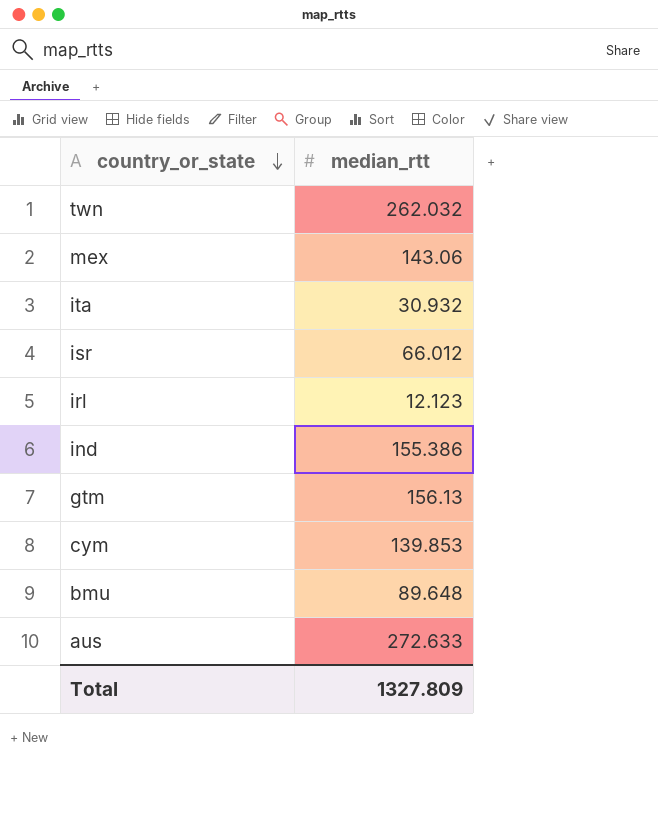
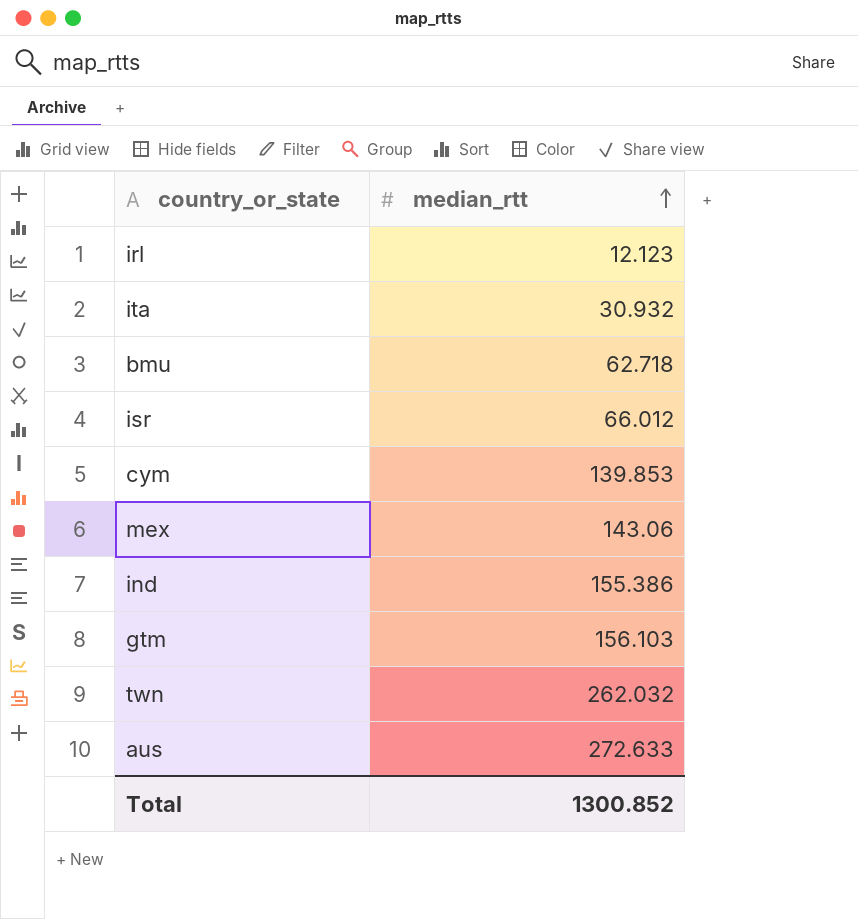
row order: country_or_state descending -> median_rtt ascending
bmu | median_rtt: 89.648 -> 62.718
gtm | median_rtt: 156.13 -> 156.103
Total | median_rtt: 1327.809 -> 1300.852

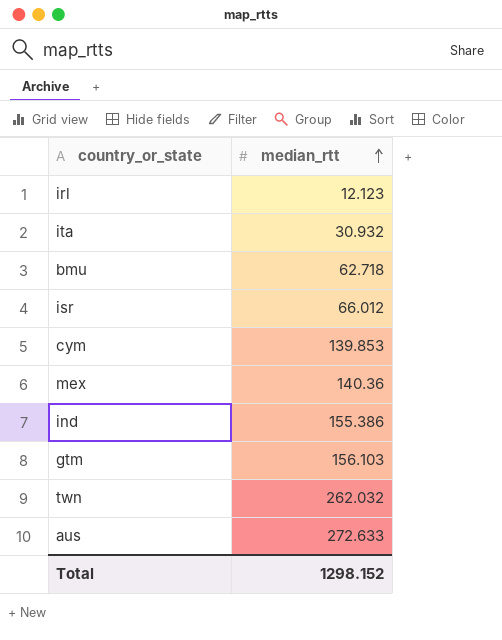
mex | median_rtt: 143.06 -> 140.36
Total | median_rtt: 1300.852 -> 1298.152

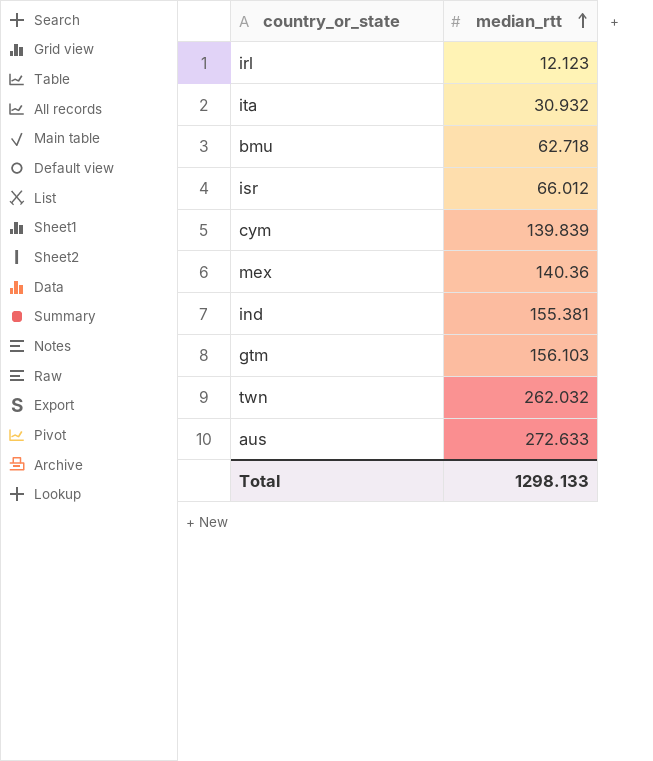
cym | median_rtt: 139.853 -> 139.839
ind | median_rtt: 155.386 -> 155.381
Total | median_rtt: 1298.152 -> 1298.133

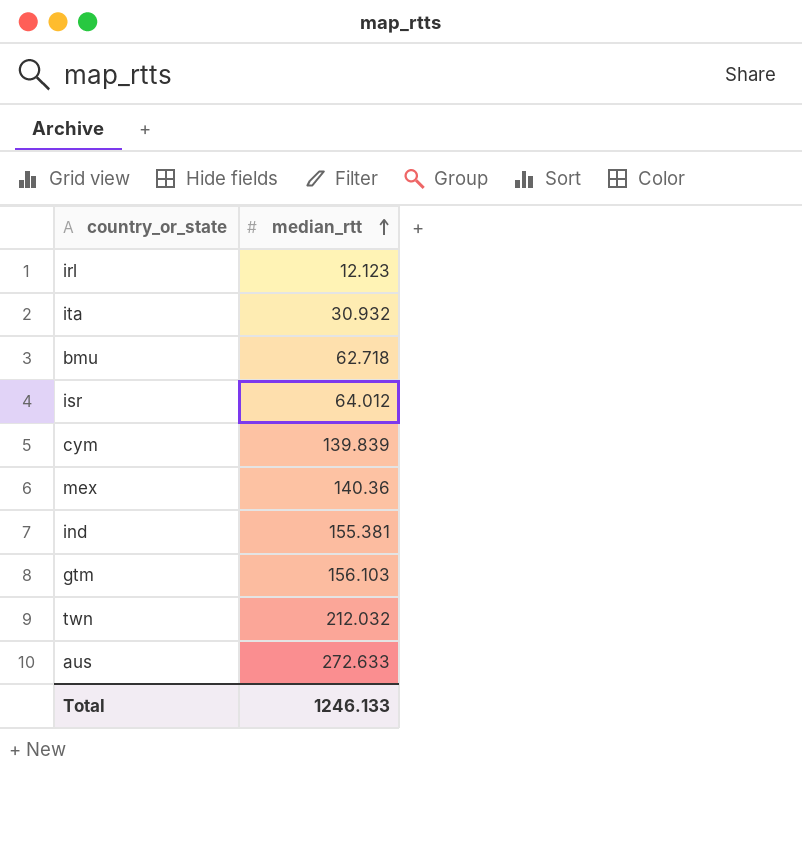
isr | median_rtt: 66.012 -> 64.012
twn | median_rtt: 262.032 -> 212.032
Total | median_rtt: 1298.133 -> 1246.133

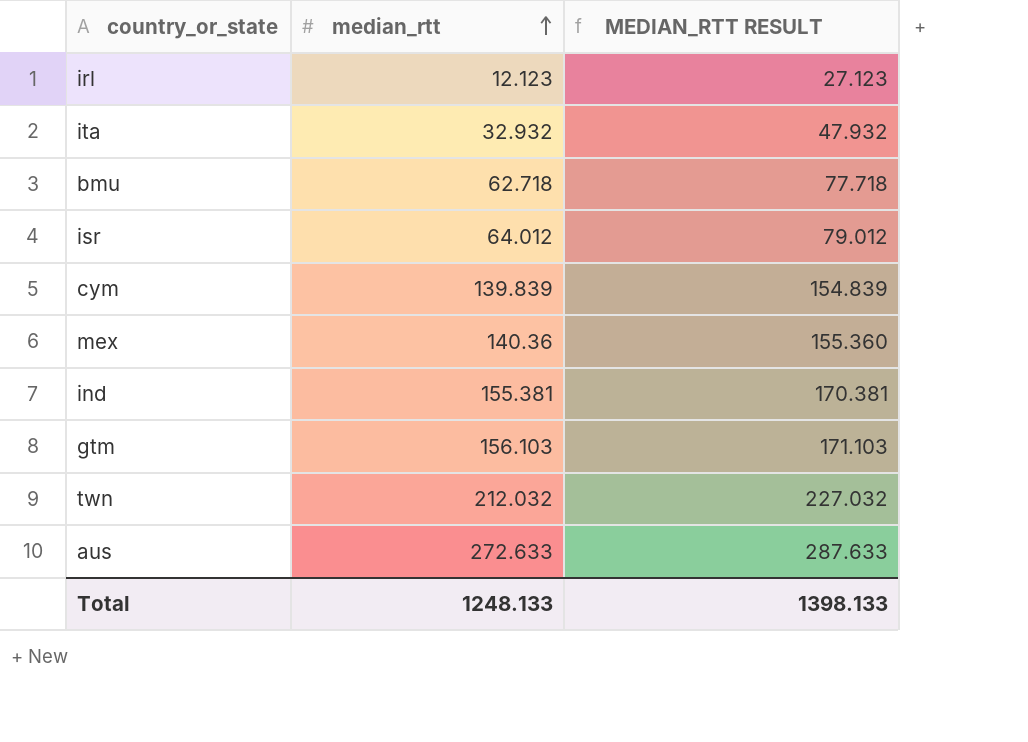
column MEDIAN_RTT RESULT | formula: none -> [median_rtt] + 15
ita | median_rtt: 30.932 -> 32.932
Total | median_rtt: 1246.133 -> 1248.133

